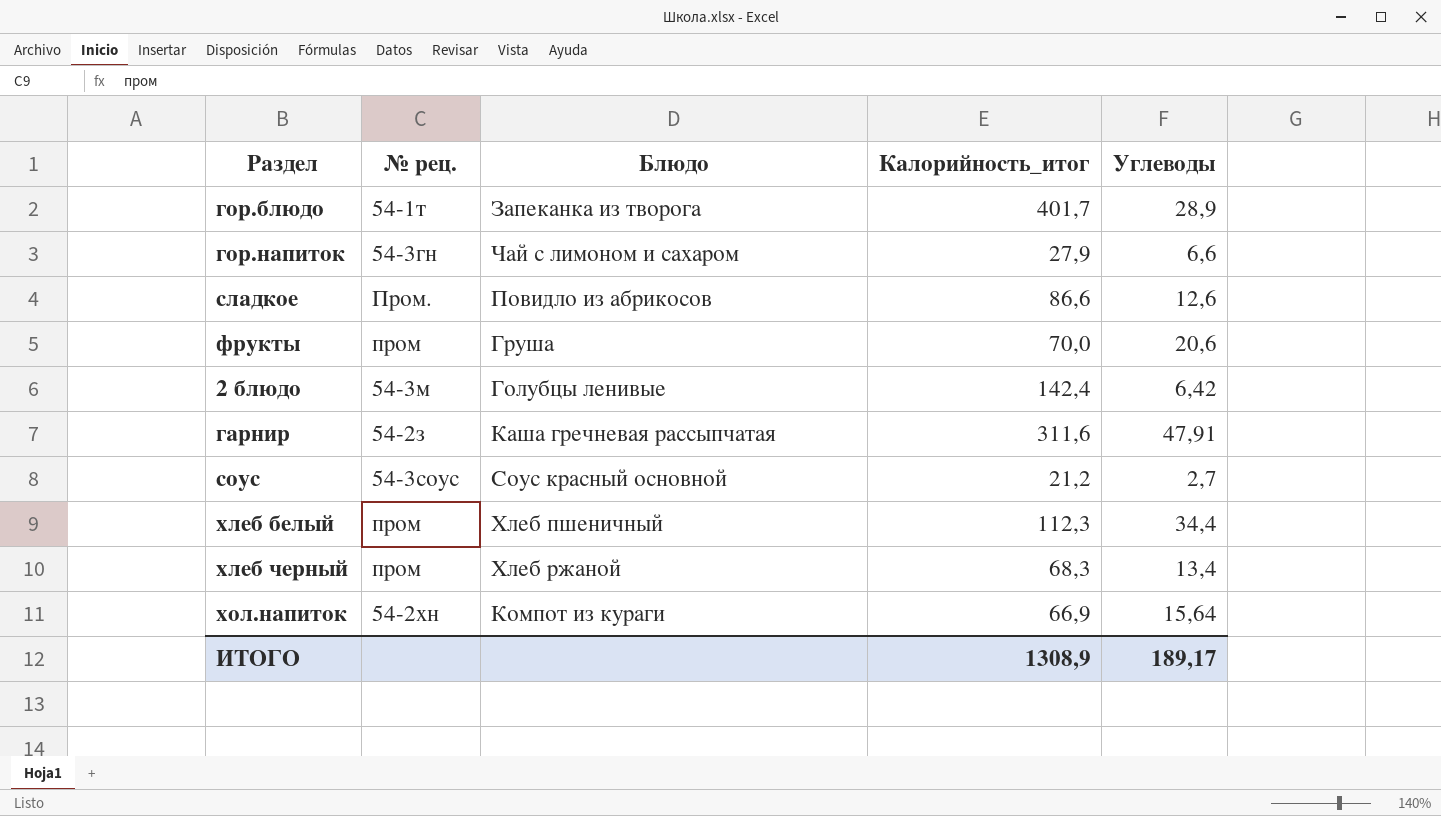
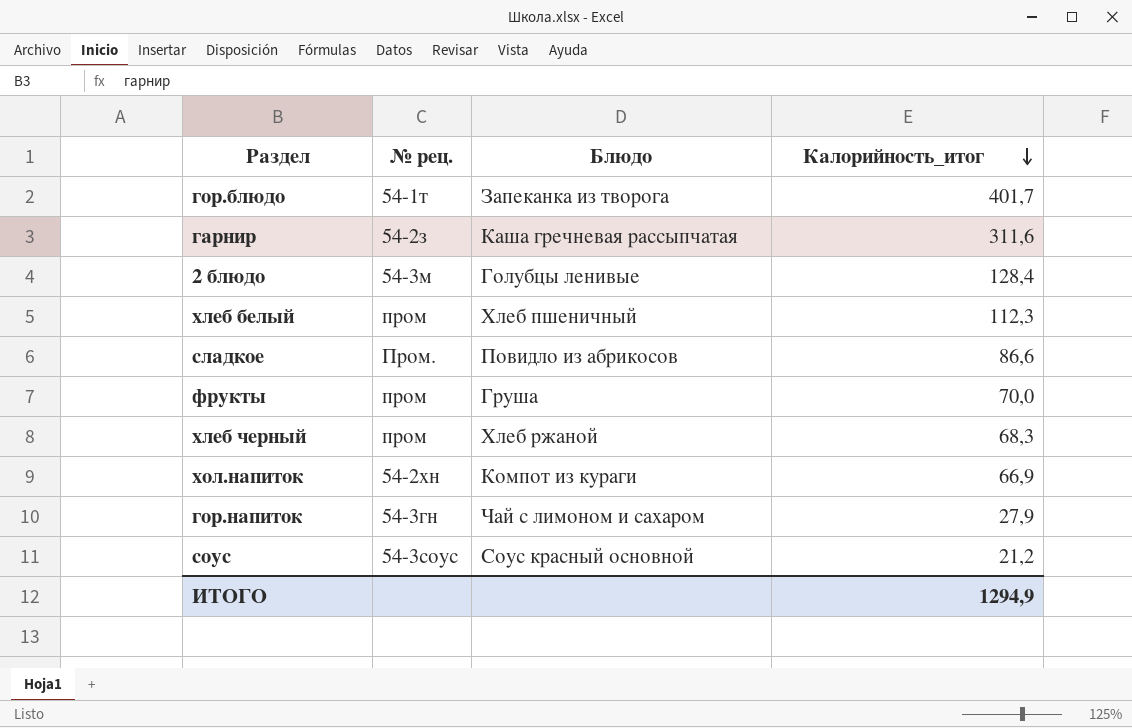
row order: none -> Калорийность_итог descending
column Углеводы | position: 5 -> none
2 блюдо | Калорийность_итог: 142,4 -> 128,4
ИТОГО | Калорийность_итог: 1308,9 -> 1294,9

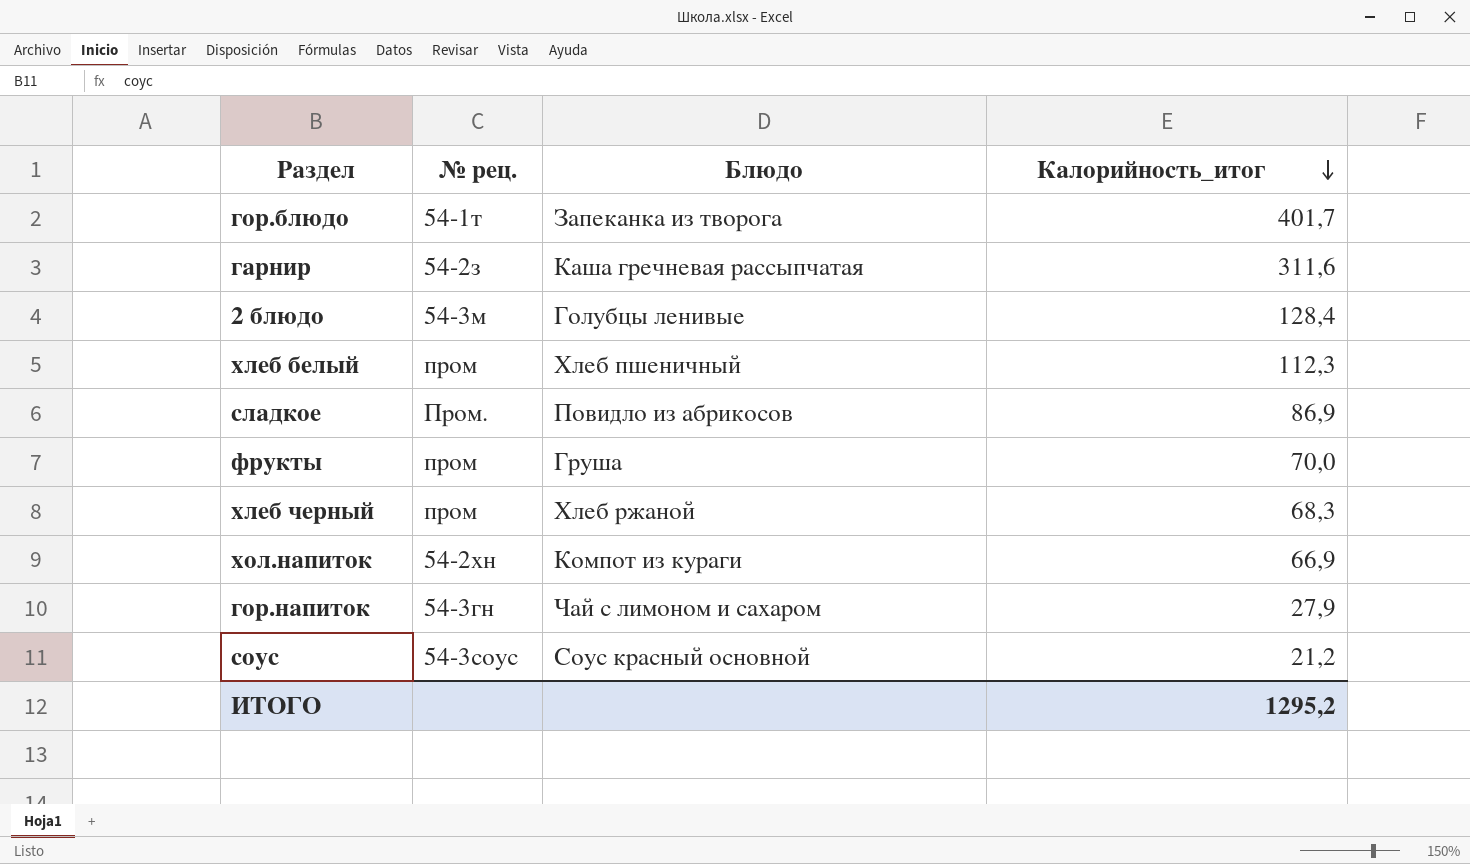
сладкое | Калорийность_итог: 86,6 -> 86,9
ИТОГО | Калорийность_итог: 1294,9 -> 1295,2

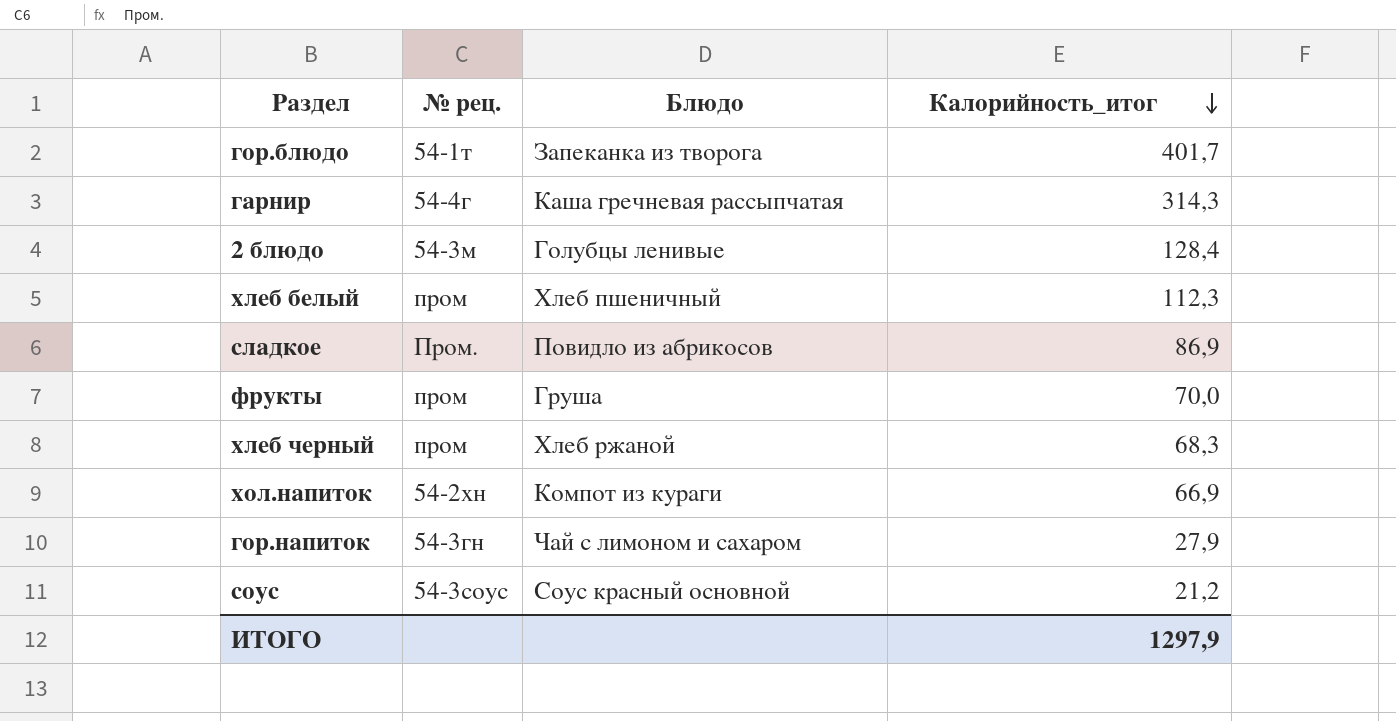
гарнир | № рец.: 54-2з -> 54-4г
гарнир | Калорийность_итог: 311,6 -> 314,3
ИТОГО | Калорийность_итог: 1295,2 -> 1297,9

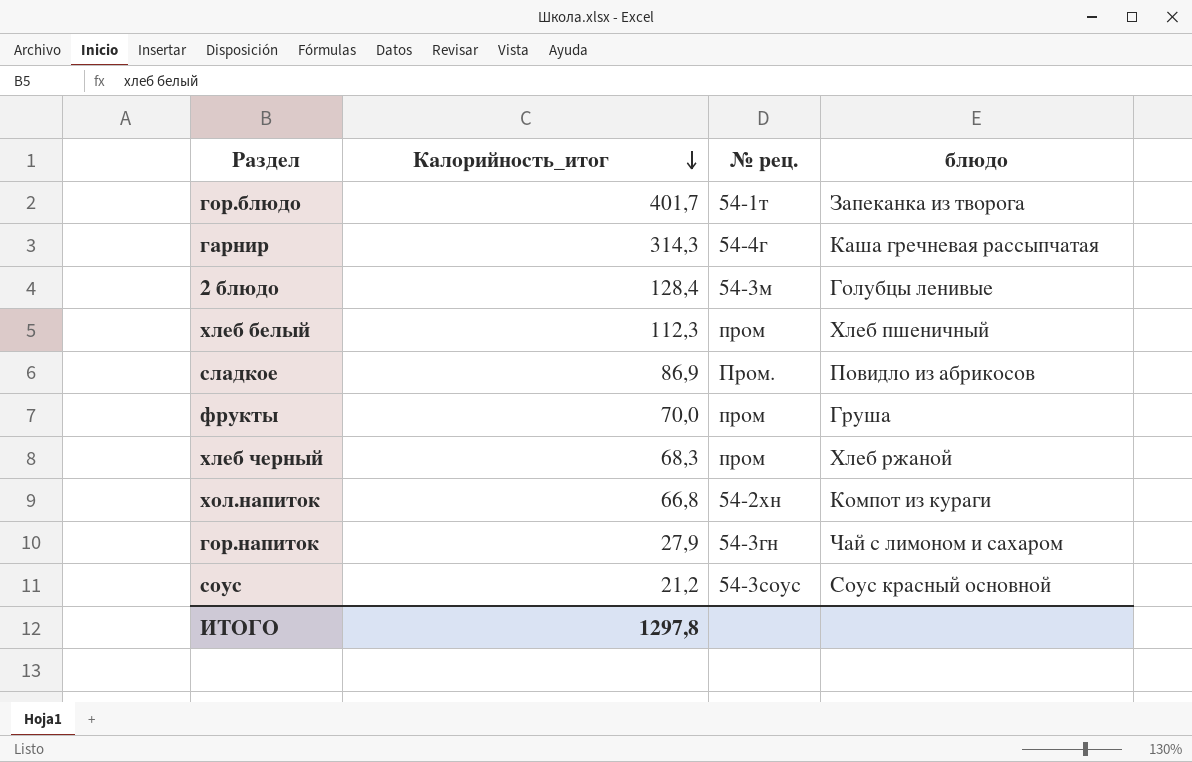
column Калорийность_итог | position: 4 -> 2
column name: Блюдо -> блюдо
хол.напиток | Калорийность_итог: 66,9 -> 66,8
ИТОГО | Калорийность_итог: 1297,9 -> 1297,8

